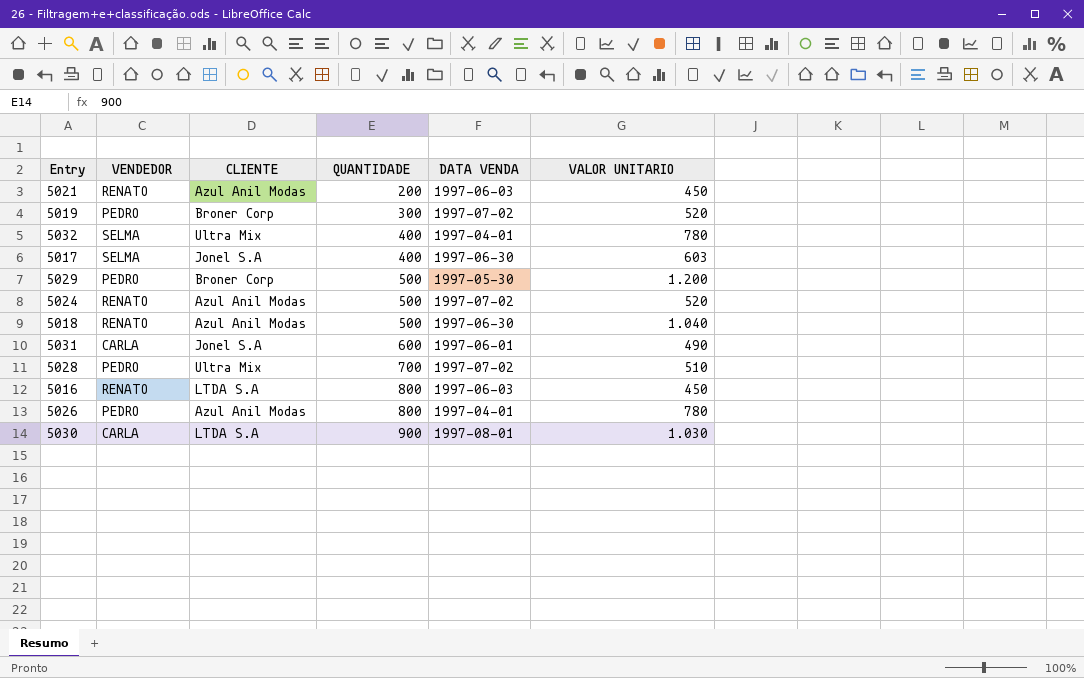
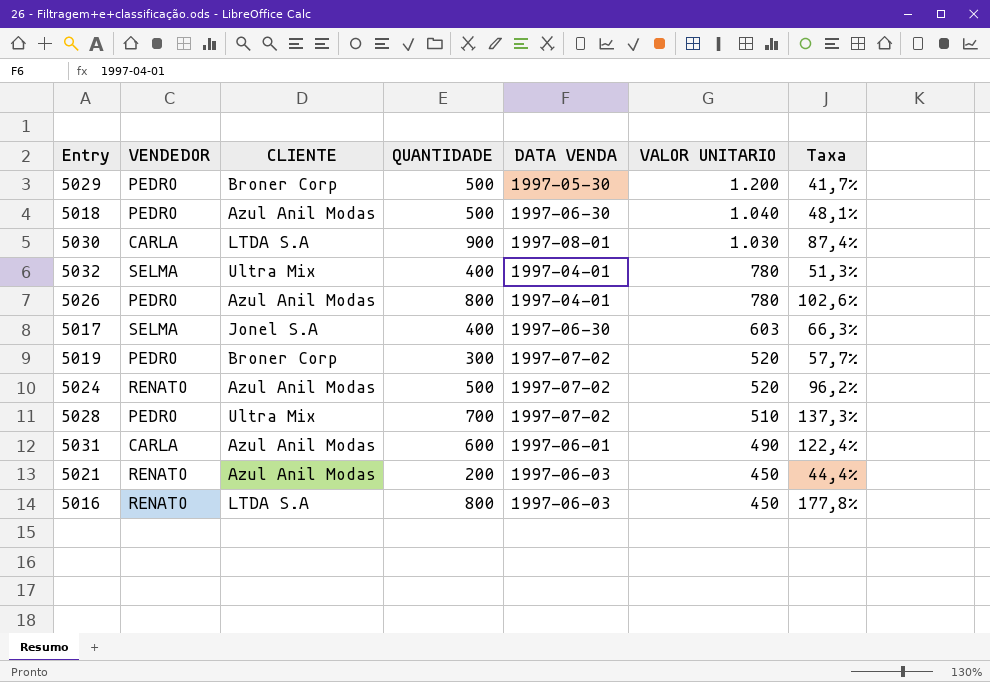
row order: QUANTIDADE ascending -> VALOR UNITARIO descending
column Taxa | formula: none -> [QUANTIDADE] / [VALOR UNITARIO]
5018 | VENDEDOR: RENATO -> PEDRO
5031 | CLIENTE: Jonel S.A -> Azul Anil Modas

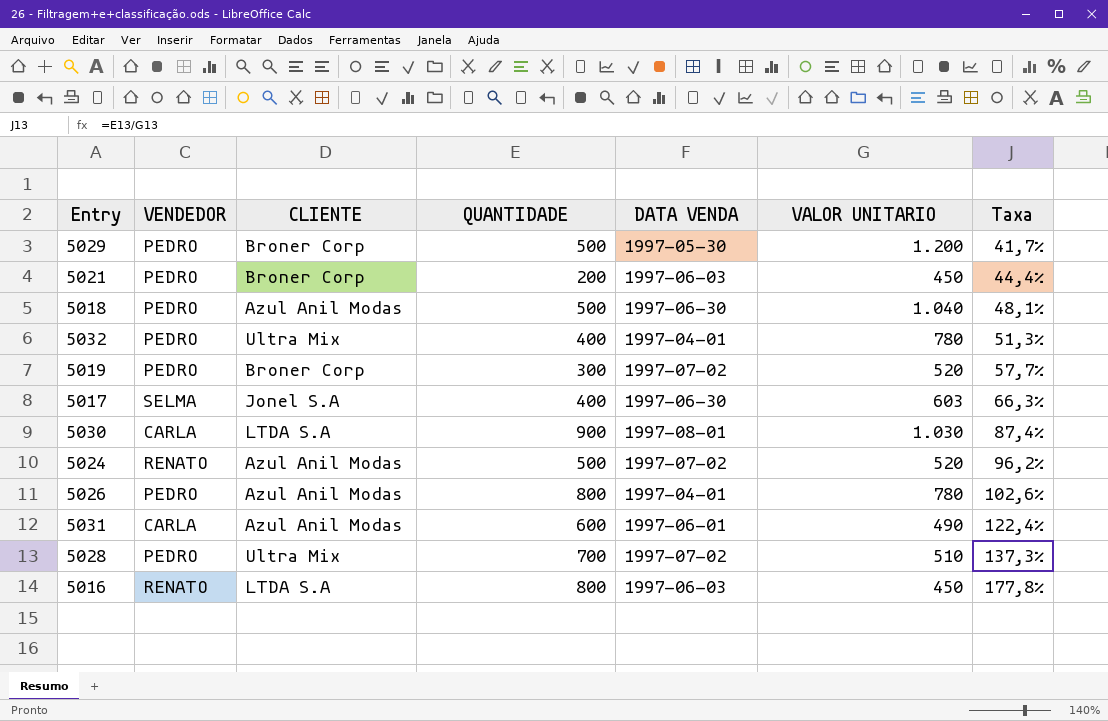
row order: VALOR UNITARIO descending -> Taxa ascending
5021 | VENDEDOR: RENATO -> PEDRO
5021 | CLIENTE: Azul Anil Modas -> Broner Corp
5032 | VENDEDOR: SELMA -> PEDRO

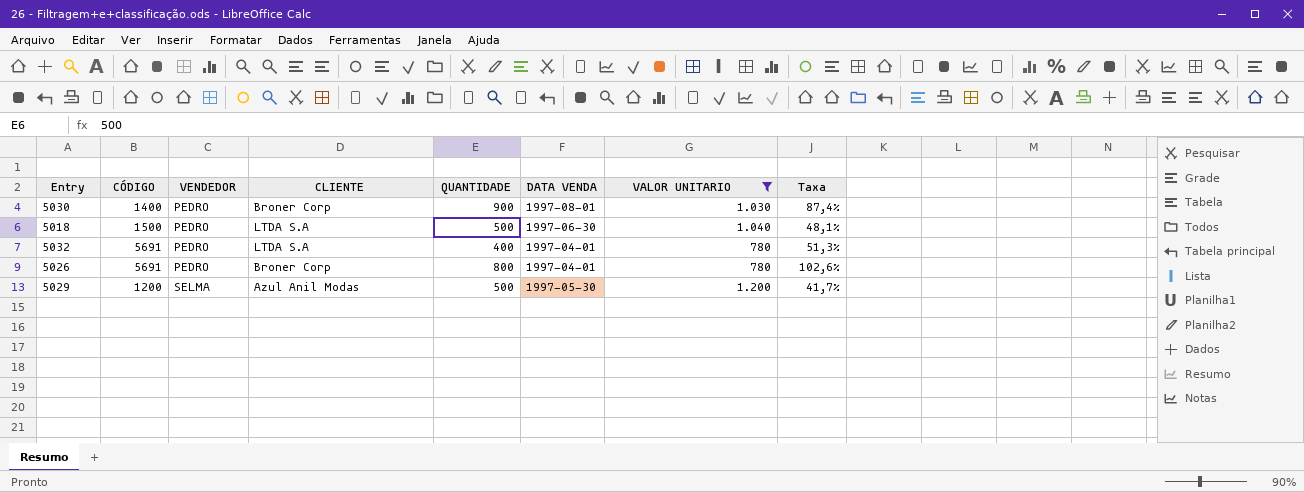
filter: none -> VALOR UNITARIO >= 780
row order: Taxa ascending -> VENDEDOR ascending
column CÓDIGO | position: none -> 2
5030 | VENDEDOR: CARLA -> PEDRO
5030 | CLIENTE: LTDA S.A -> Broner Corp
5018 | CLIENTE: Azul Anil Modas -> LTDA S.A
5032 | CLIENTE: Ultra Mix -> LTDA S.A
5026 | CLIENTE: Azul Anil Modas -> Broner Corp
5029 | VENDEDOR: PEDRO -> SELMA
5029 | CLIENTE: Broner Corp -> Azul Anil Modas

